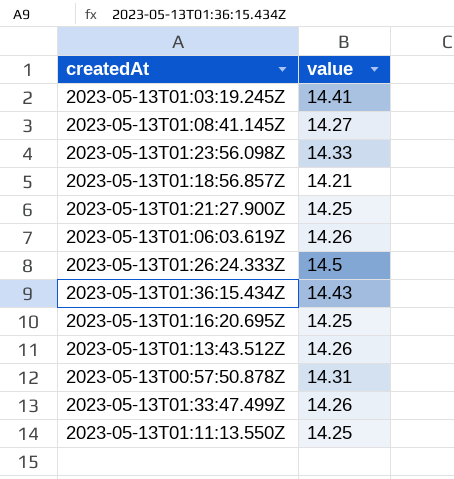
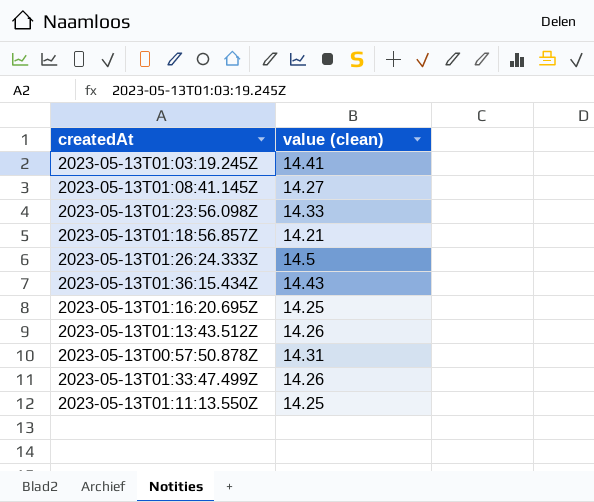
column name: value -> value (clean)
row 2023-05-13T01:21:27.900Z: 14.25 -> none
row 2023-05-13T01:06:03.619Z: 14.26 -> none

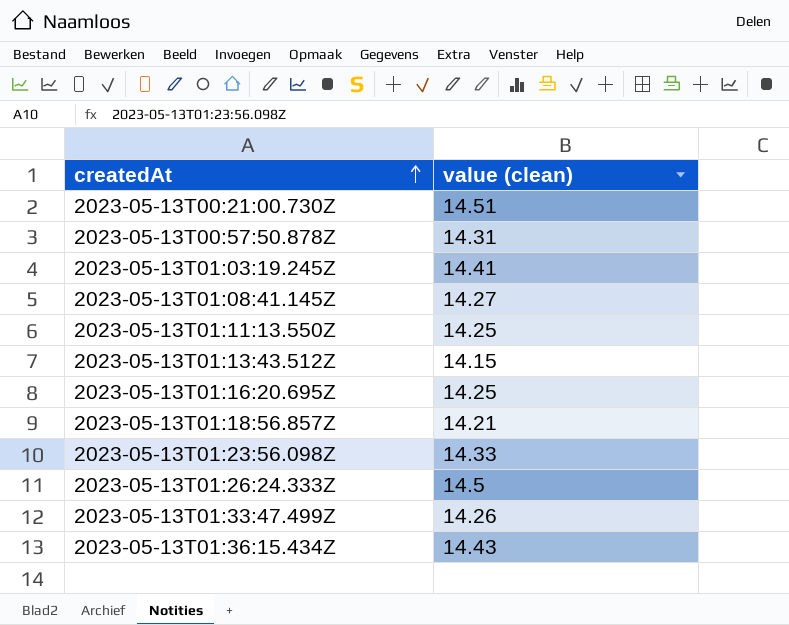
row order: none -> createdAt ascending
row 2023-05-13T00:21:00.730Z: none -> 14.51
2023-05-13T01:13:43.512Z | value (clean): 14.26 -> 14.15

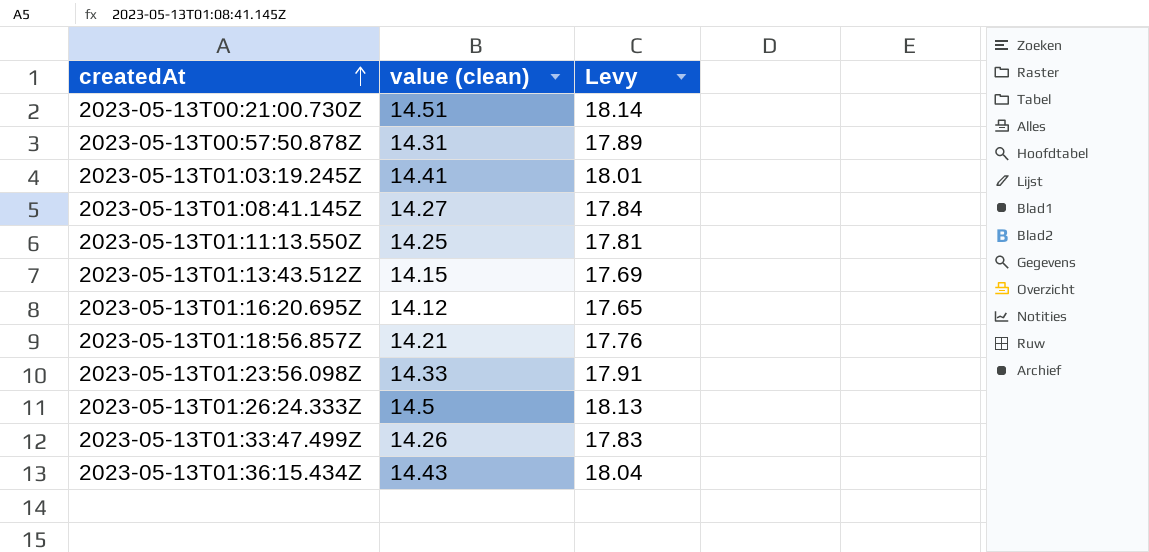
column Levy | formula: none -> [value (clean)] * 1.25
2023-05-13T01:16:20.695Z | value (clean): 14.25 -> 14.12

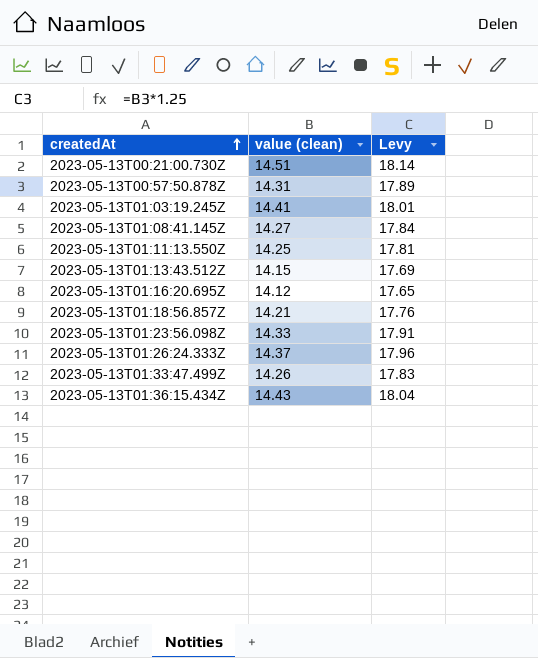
2023-05-13T01:26:24.333Z | value (clean): 14.5 -> 14.37
2023-05-13T01:26:24.333Z | Levy: 18.13 -> 17.96

